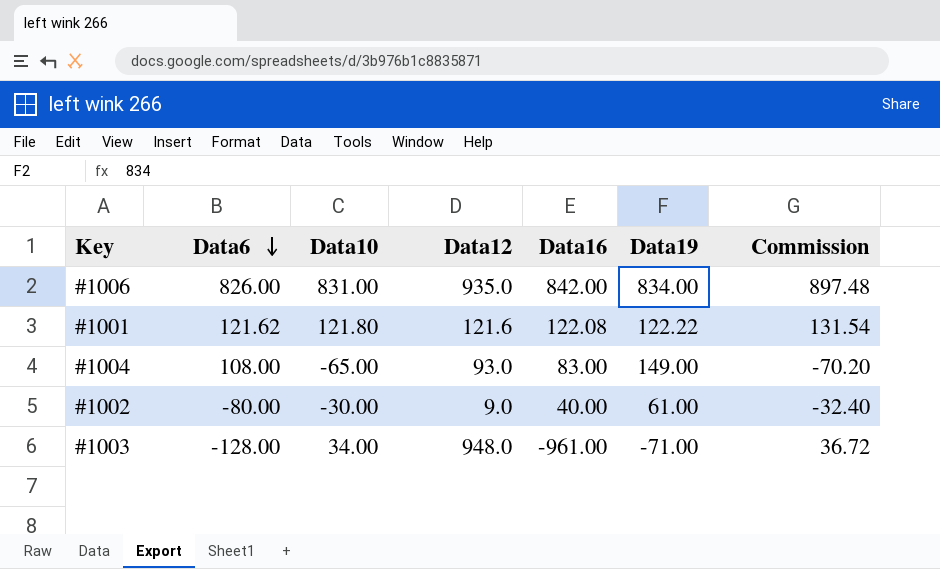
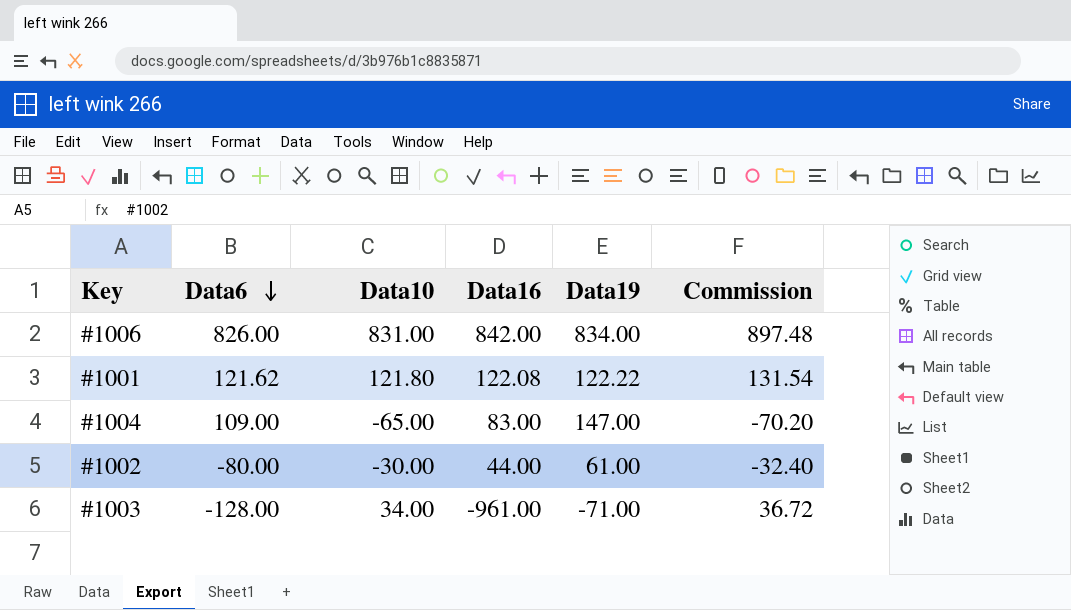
column Data12 | position: 4 -> none
#1004 | Data6: 108.00 -> 109.00
#1004 | Data19: 149.00 -> 147.00
#1002 | Data16: 40.00 -> 44.00

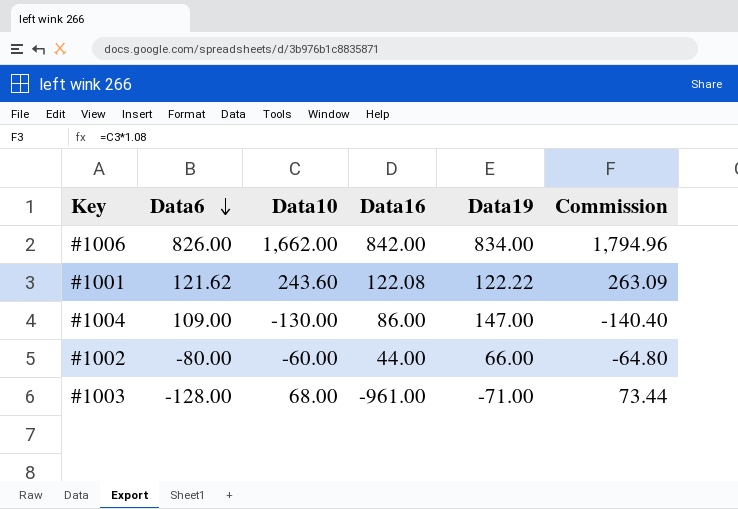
#1006 | Data10: 831.00 -> 1,662.00
#1006 | Commission: 897.48 -> 1,794.96
#1001 | Data10: 121.80 -> 243.60
#1001 | Commission: 131.54 -> 263.09
#1004 | Data10: -65.00 -> -130.00
#1004 | Data16: 83.00 -> 86.00
#1004 | Commission: -70.20 -> -140.40
#1002 | Data10: -30.00 -> -60.00
#1002 | Data19: 61.00 -> 66.00
#1002 | Commission: -32.40 -> -64.80
#1003 | Data10: 34.00 -> 68.00
#1003 | Commission: 36.72 -> 73.44

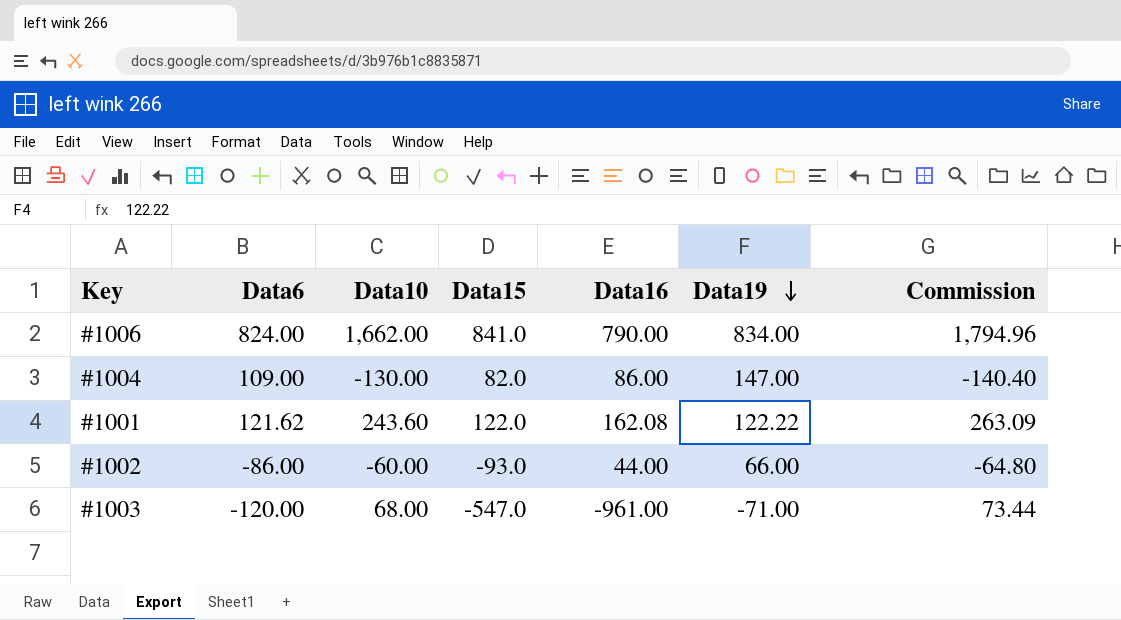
row order: Data6 descending -> Data19 descending
column Data15 | position: none -> 4
#1006 | Data6: 826.00 -> 824.00
#1006 | Data16: 842.00 -> 790.00
#1001 | Data16: 122.08 -> 162.08
#1002 | Data6: -80.00 -> -86.00
#1003 | Data6: -128.00 -> -120.00

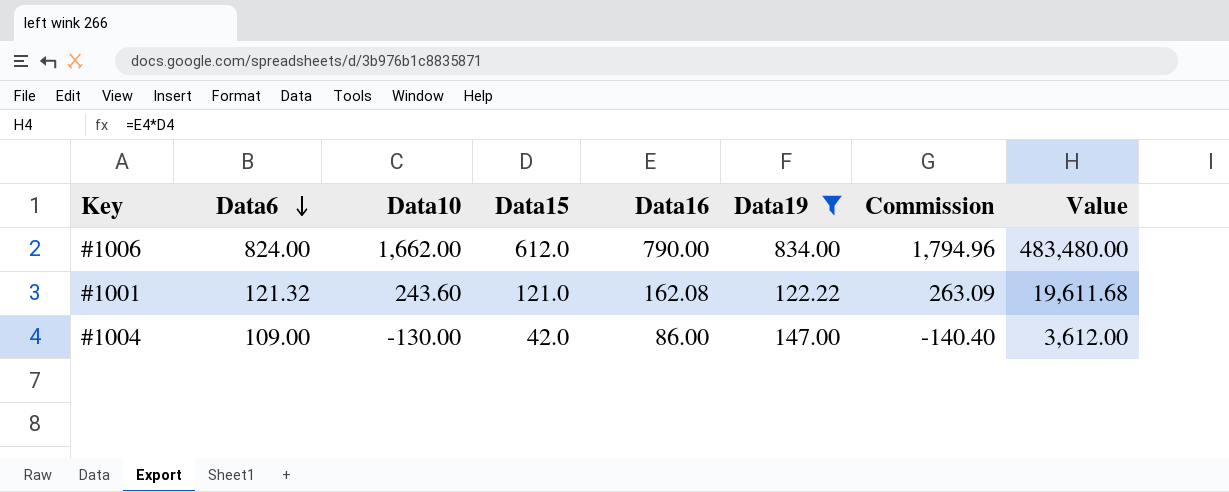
filter: none -> Data19 >= 122.22
row order: Data19 descending -> Data6 descending
column Value | formula: none -> [Data15] * [Data16]
#1006 | Data15: 841.0 -> 612.0
#1001 | Data6: 121.62 -> 121.32
#1001 | Data15: 122.0 -> 121.0
#1004 | Data15: 82.0 -> 42.0

